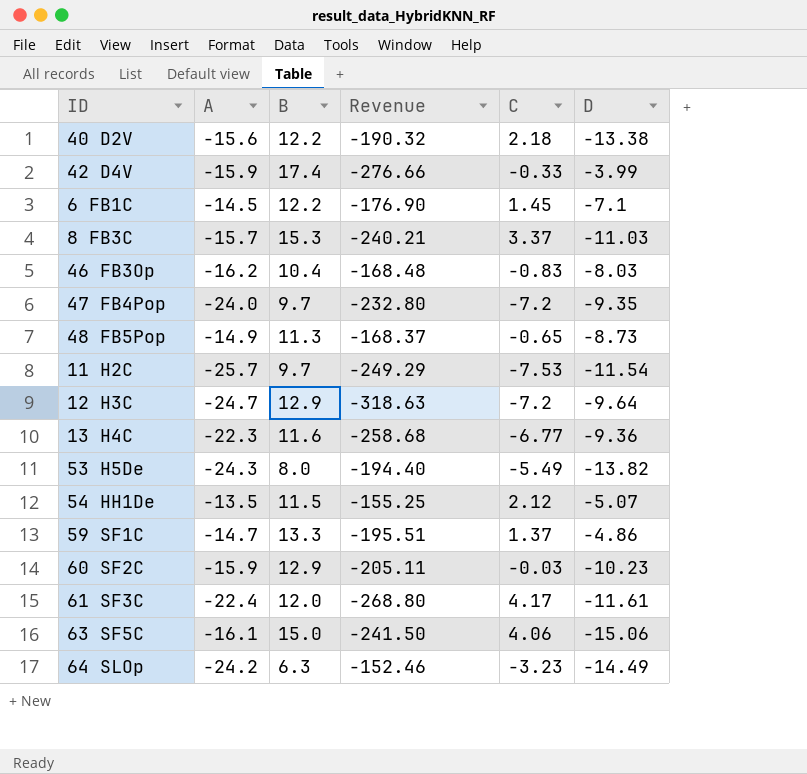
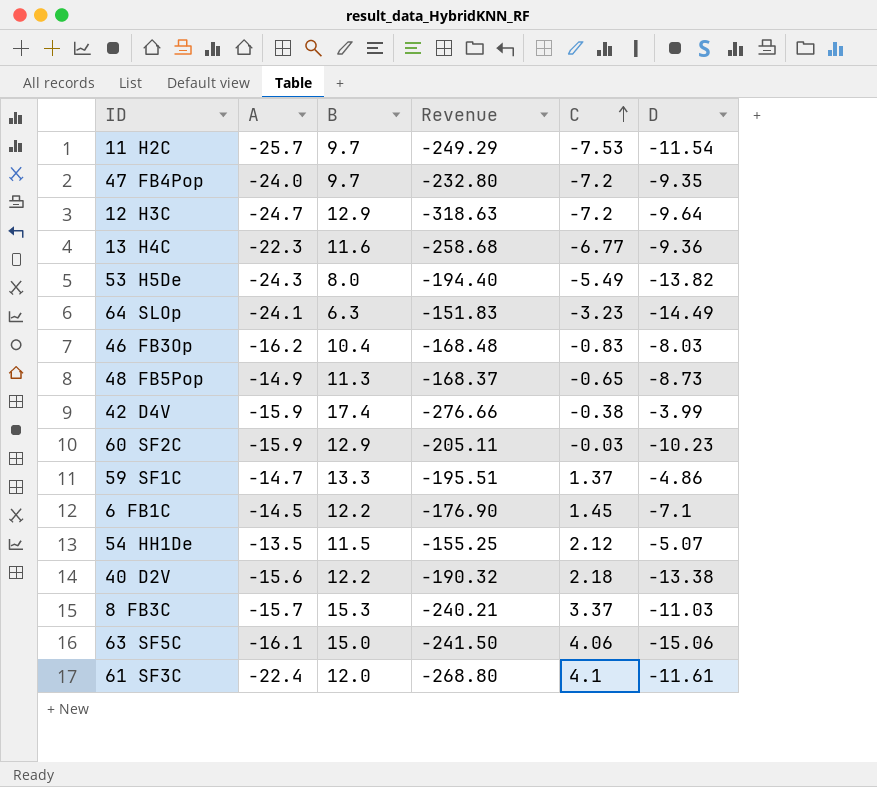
row order: none -> C ascending
64 SLOp | A: -24.2 -> -24.1
64 SLOp | Revenue: -152.46 -> -151.83
42 D4V | C: -0.33 -> -0.38
61 SF3C | C: 4.17 -> 4.1

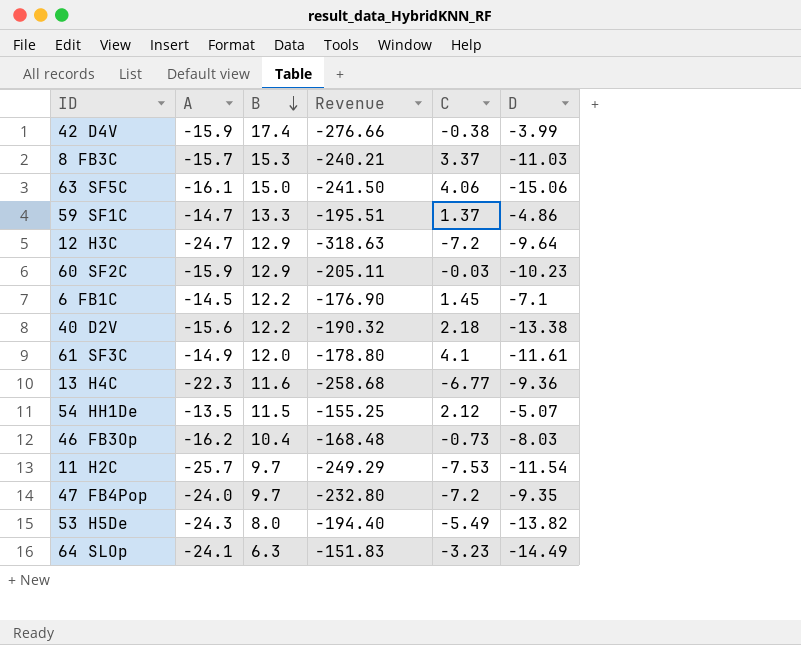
row order: C ascending -> B descending
row 48 FB5Pop: -14.9 | 11.3 | -168.37 | -0.65 | -8.73 -> none
61 SF3C | A: -22.4 -> -14.9
61 SF3C | Revenue: -268.80 -> -178.80
46 FB3Op | C: -0.83 -> -0.73

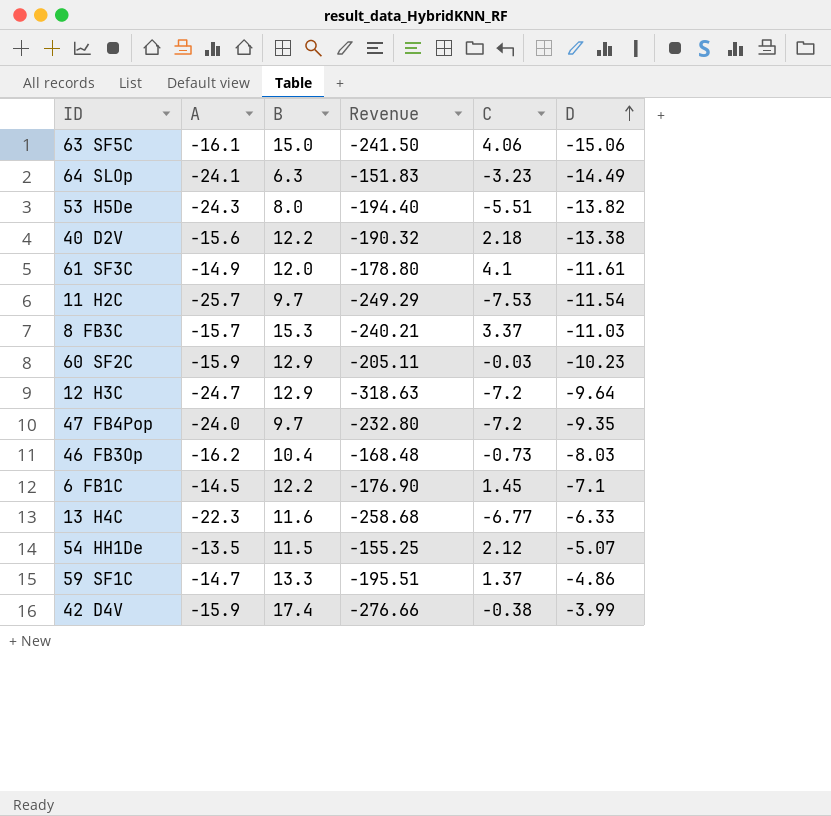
row order: B descending -> D ascending
53 H5De | C: -5.49 -> -5.51
13 H4C | D: -9.36 -> -6.33

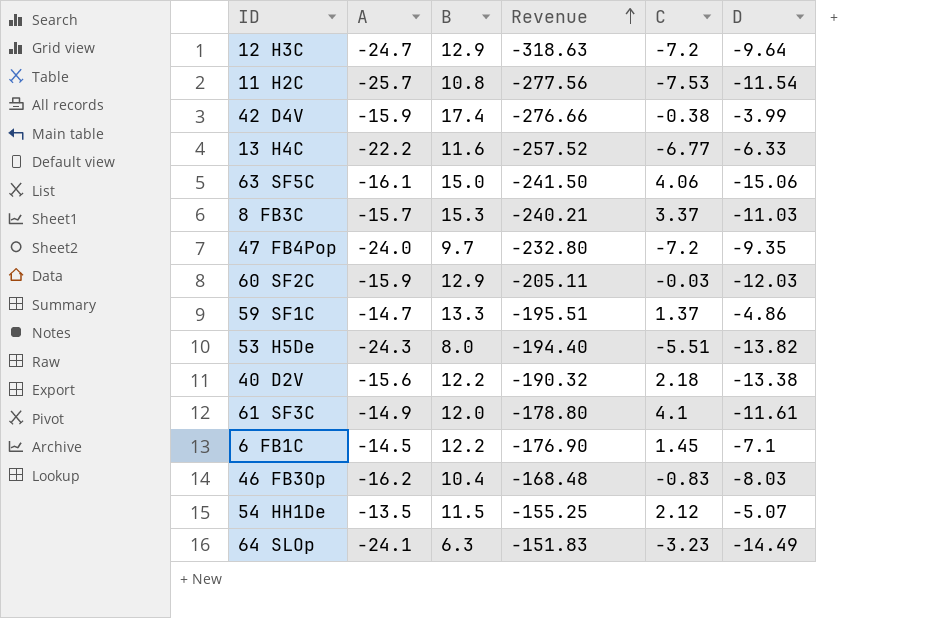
row order: D ascending -> Revenue ascending
11 H2C | B: 9.7 -> 10.8
11 H2C | Revenue: -249.29 -> -277.56
13 H4C | A: -22.3 -> -22.2
13 H4C | Revenue: -258.68 -> -257.52
60 SF2C | D: -10.23 -> -12.03
46 FB3Op | C: -0.73 -> -0.83

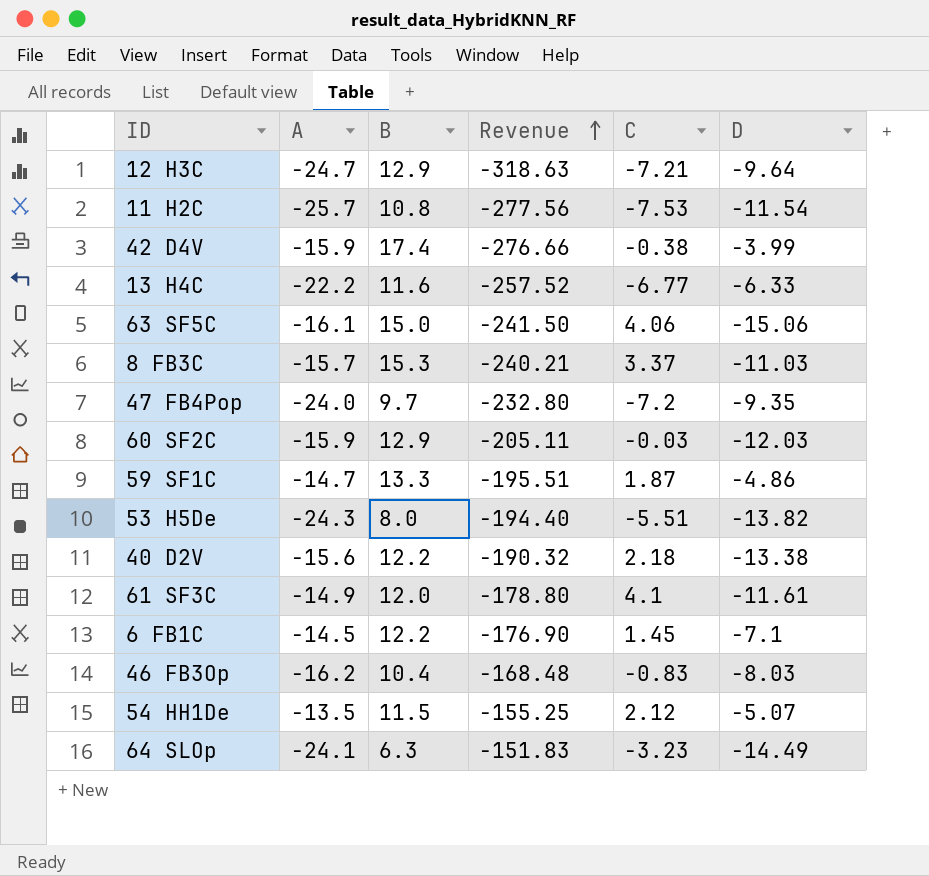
12 H3C | C: -7.2 -> -7.21
59 SF1C | C: 1.37 -> 1.87

